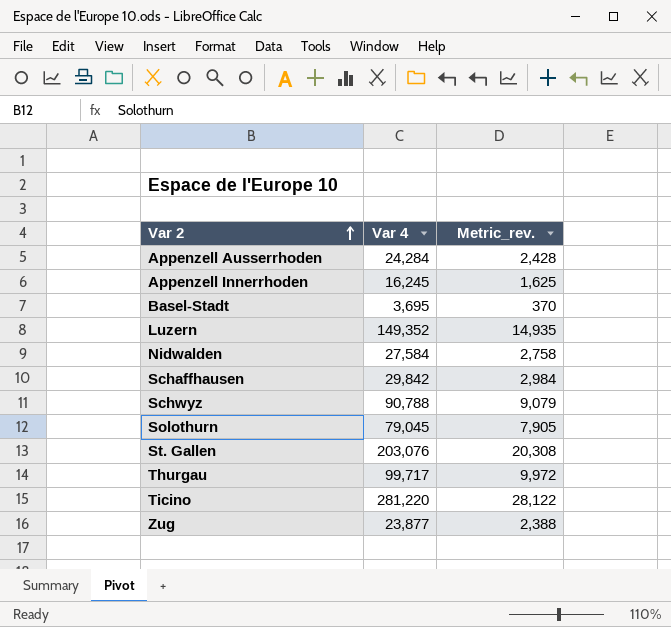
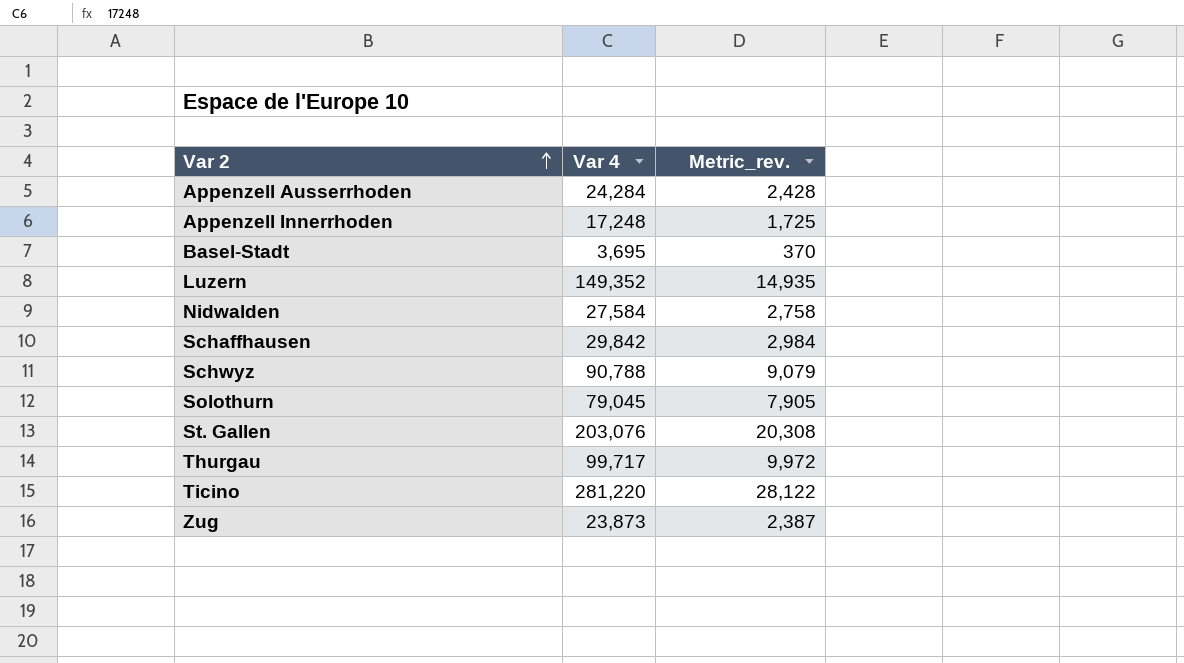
Appenzell Innerrhoden | Var 4: 16,245 -> 17,248
Appenzell Innerrhoden | Metric_rev.: 1,625 -> 1,725
Zug | Var 4: 23,877 -> 23,873
Zug | Metric_rev.: 2,388 -> 2,387

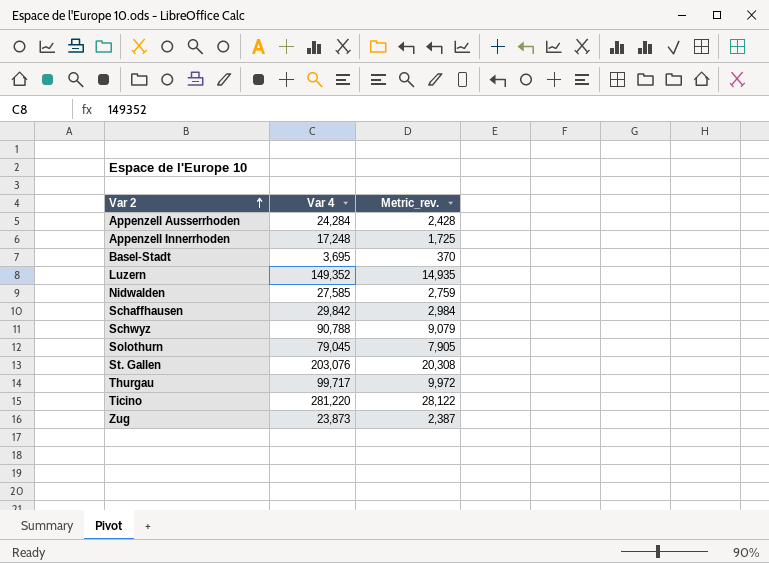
Nidwalden | Var 4: 27,584 -> 27,585
Nidwalden | Metric_rev.: 2,758 -> 2,759

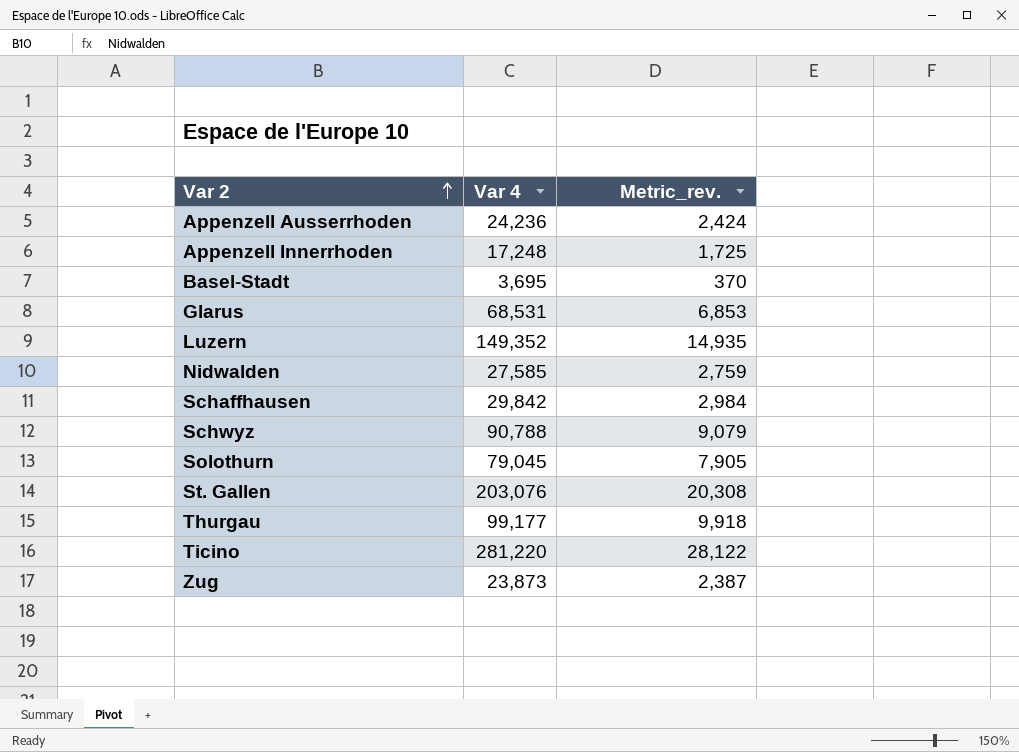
Appenzell Ausserrhoden | Var 4: 24,284 -> 24,236
Appenzell Ausserrhoden | Metric_rev.: 2,428 -> 2,424
row Glarus: none -> 68,531 | 6,853
Thurgau | Var 4: 99,717 -> 99,177
Thurgau | Metric_rev.: 9,972 -> 9,918

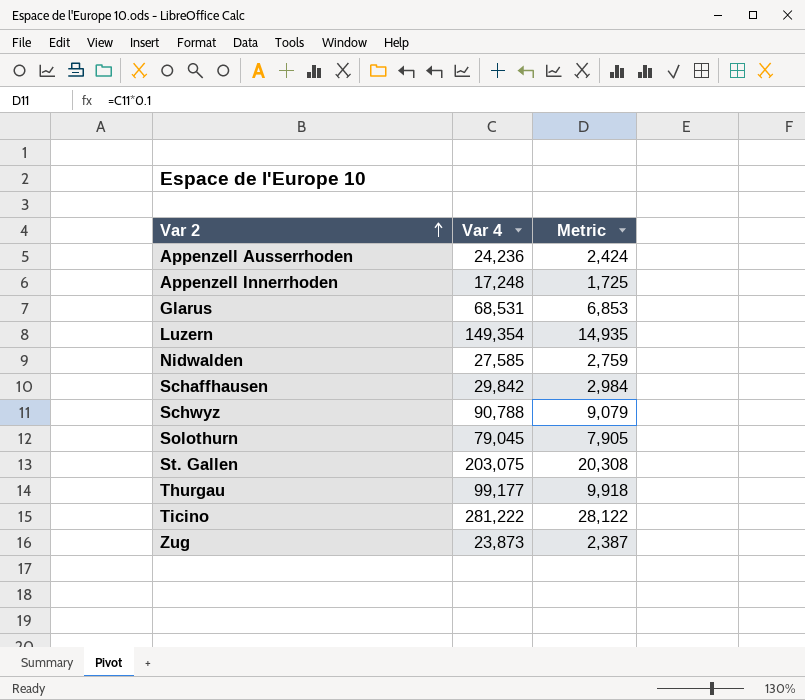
column name: Metric_rev. -> Metric
row Basel-Stadt: 3,695 | 370 -> none
Luzern | Var 4: 149,352 -> 149,354
St. Gallen | Var 4: 203,076 -> 203,075
Ticino | Var 4: 281,220 -> 281,222

